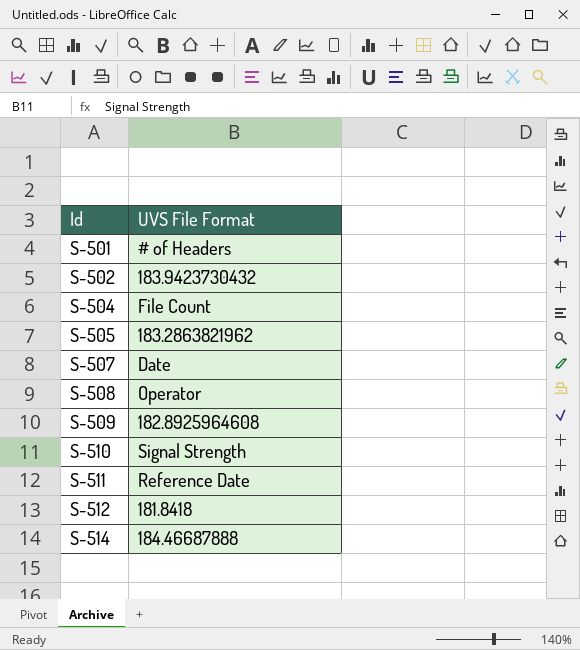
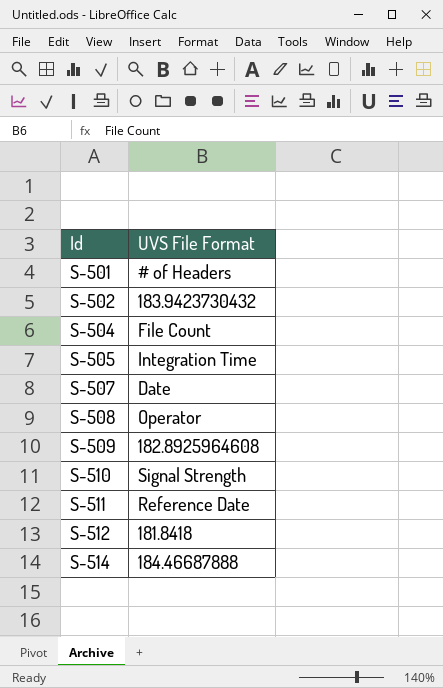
S-505 | UVS File Format: 183.2863821962 -> Integration Time

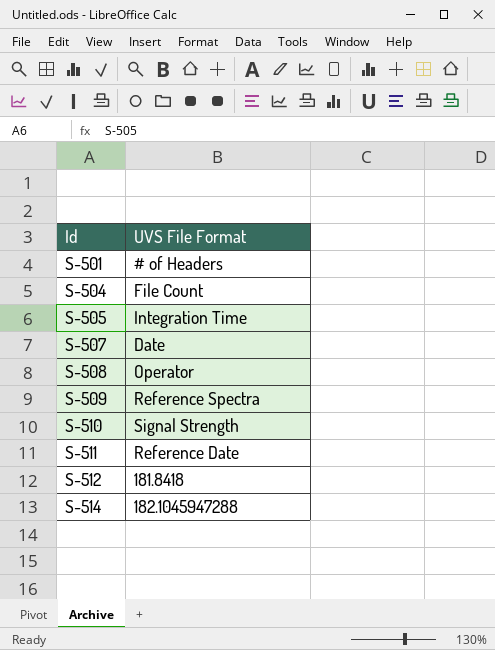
row S-502: 183.9423730432 -> none
S-509 | UVS File Format: 182.8925964608 -> Reference Spectra
S-514 | UVS File Format: 184.46687888 -> 182.1045947288

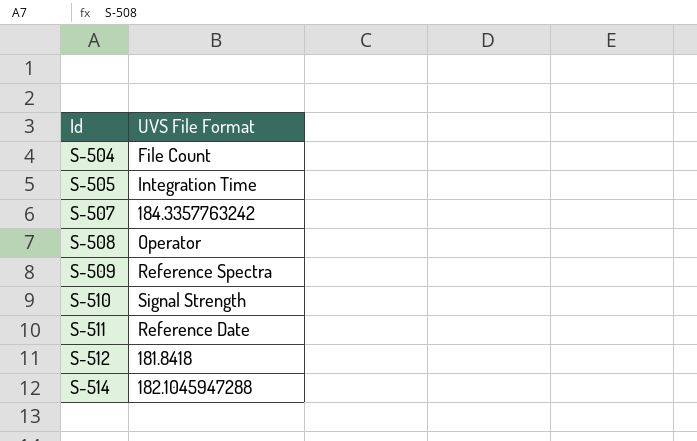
row S-501: # of Headers -> none
S-507 | UVS File Format: Date -> 184.3357763242

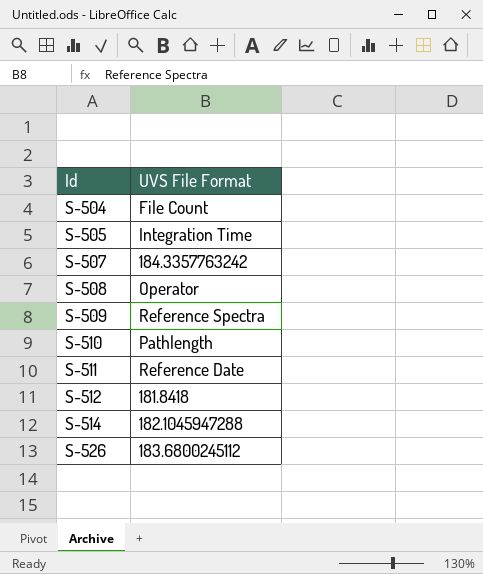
S-510 | UVS File Format: Signal Strength -> Pathlength
row S-526: none -> 183.6800245112

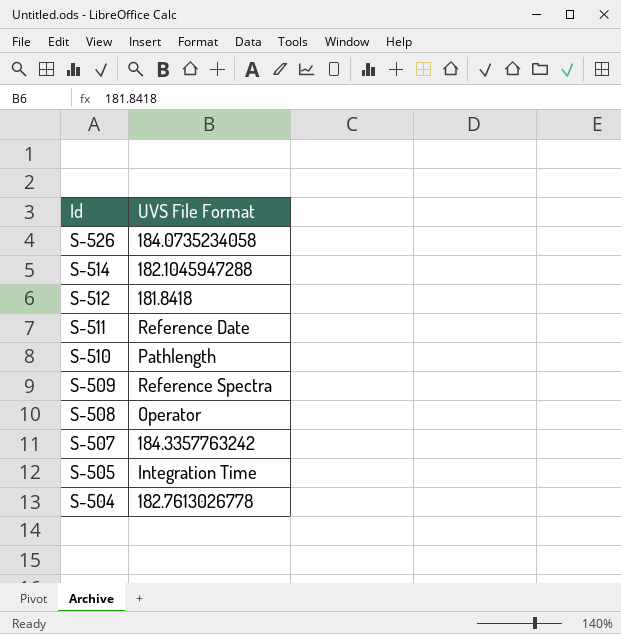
row order: Id ascending -> Id descending
S-526 | UVS File Format: 183.6800245112 -> 184.0735234058
S-504 | UVS File Format: File Count -> 182.7613026778

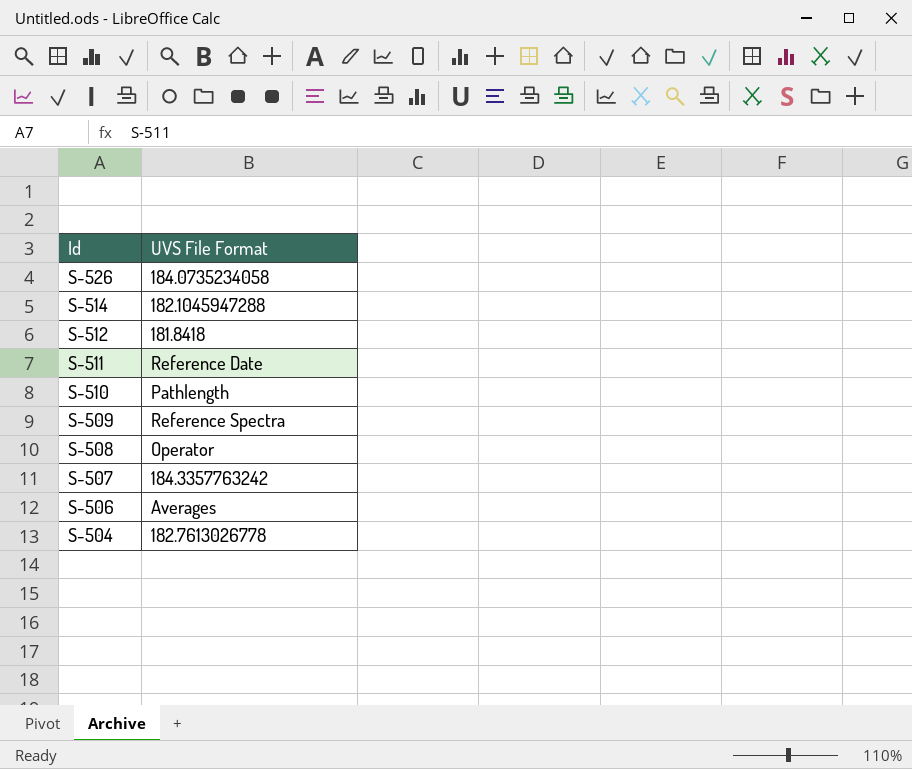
row S-505: Integration Time -> none
row S-506: none -> Averages

